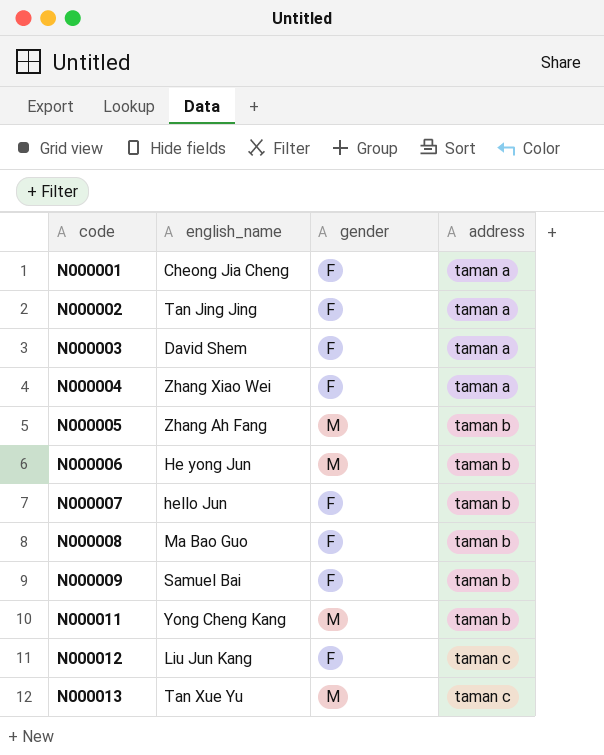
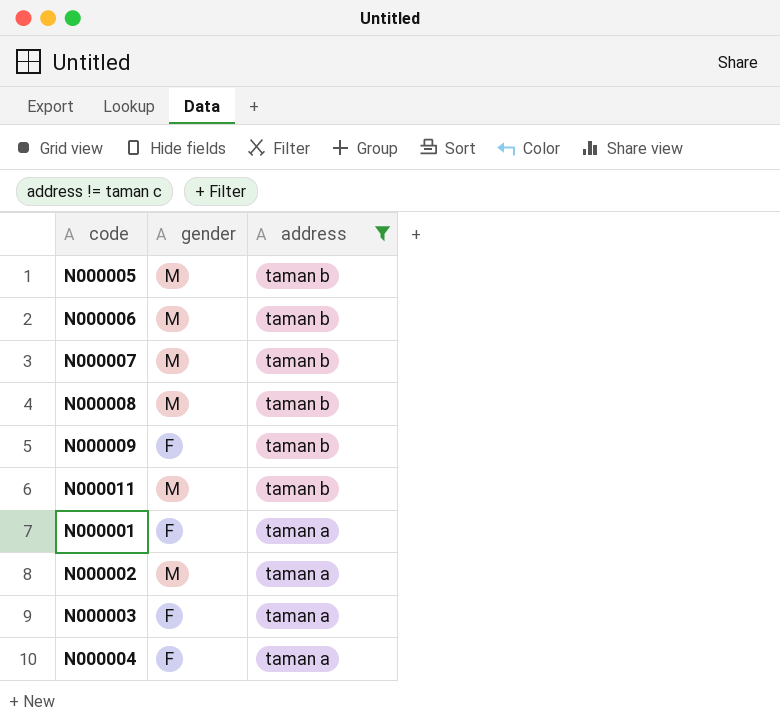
filter: none -> address != taman c
row order: code ascending -> address descending
column english_name | position: 2 -> none
N000007 | gender: F -> M
N000008 | gender: F -> M
N000002 | gender: F -> M

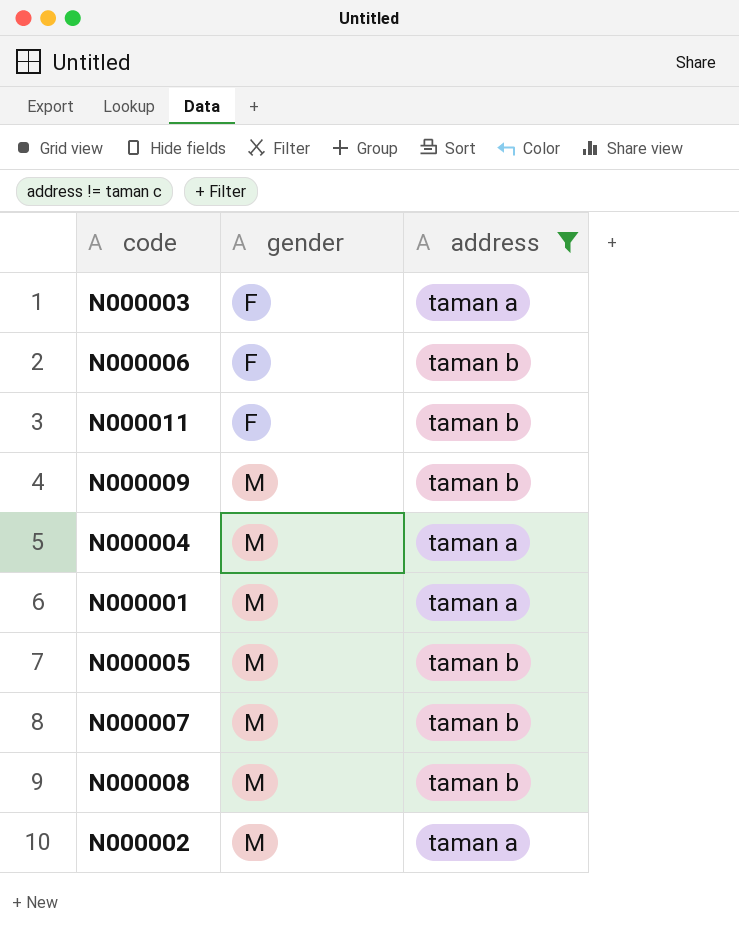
row order: address descending -> gender ascending
N000006 | gender: M -> F
N000011 | gender: M -> F
N000009 | gender: F -> M
N000004 | gender: F -> M
N000001 | gender: F -> M

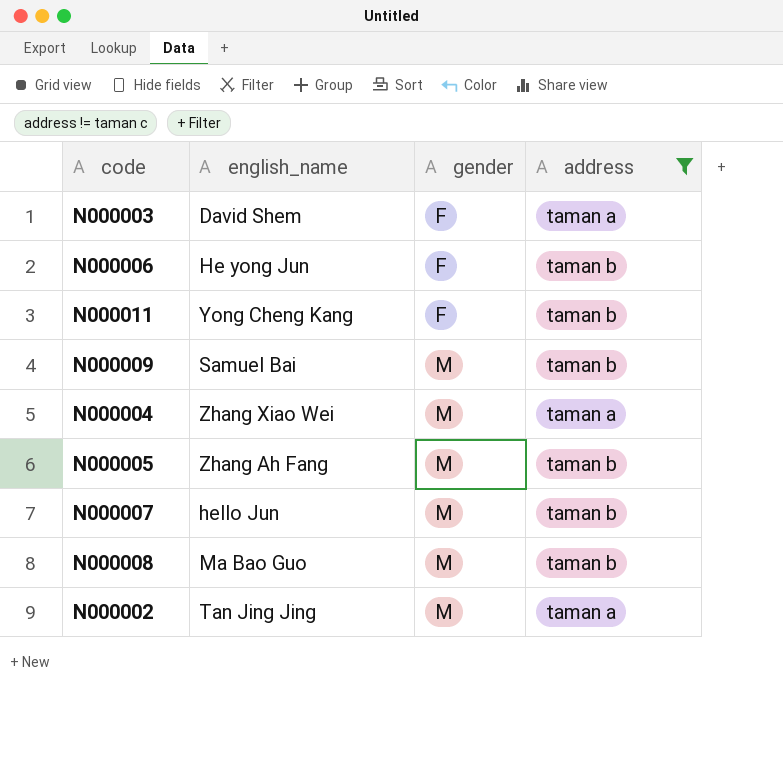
column english_name | position: none -> 2
row N000001: M | taman a -> none

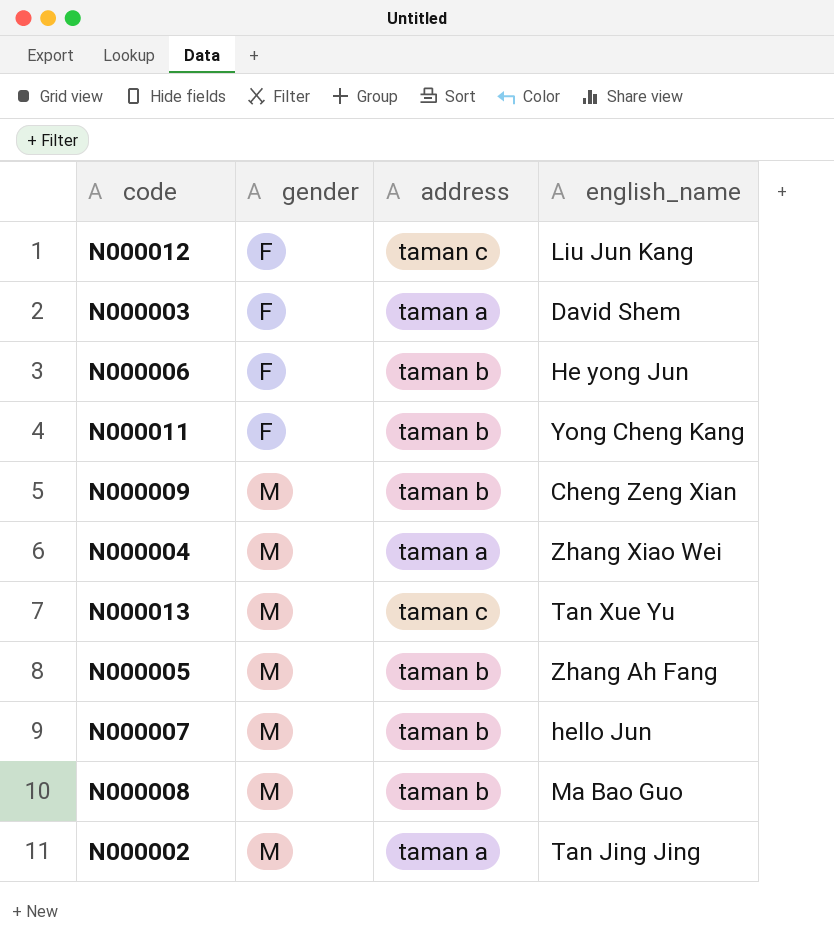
filter: address != taman c -> none
column english_name | position: 2 -> 4
N000009 | english_name: Samuel Bai -> Cheng Zeng Xian

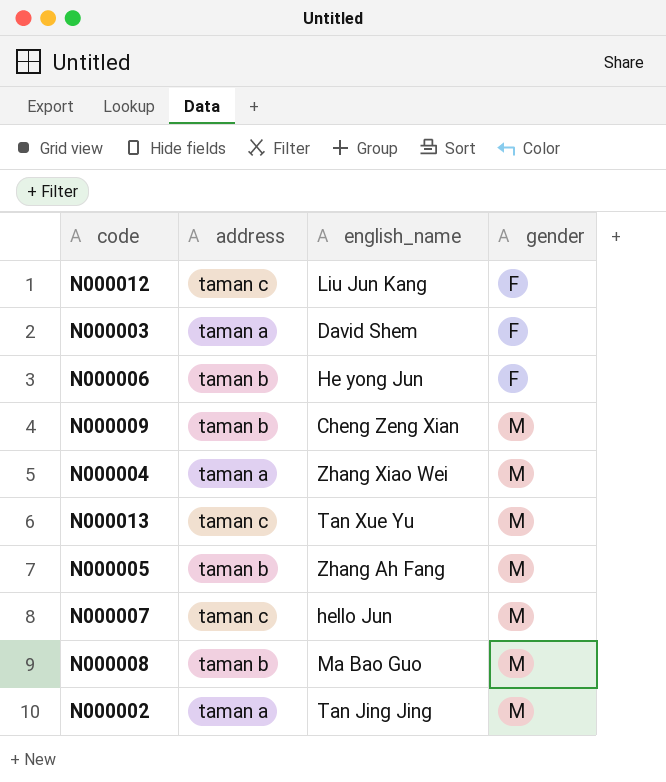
column gender | position: 2 -> 4
row N000011: F | taman b | Yong Cheng Kang -> none
N000007 | address: taman b -> taman c

